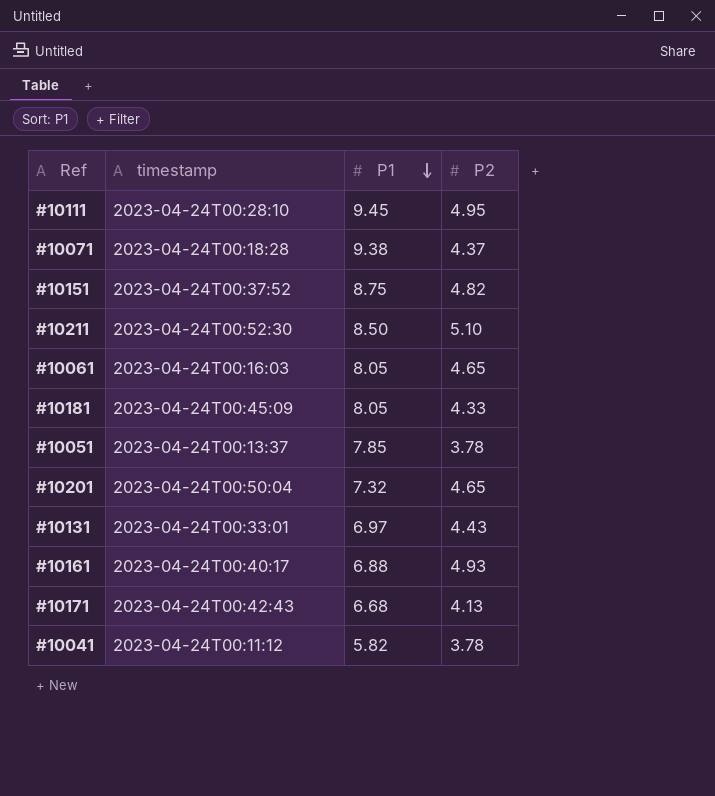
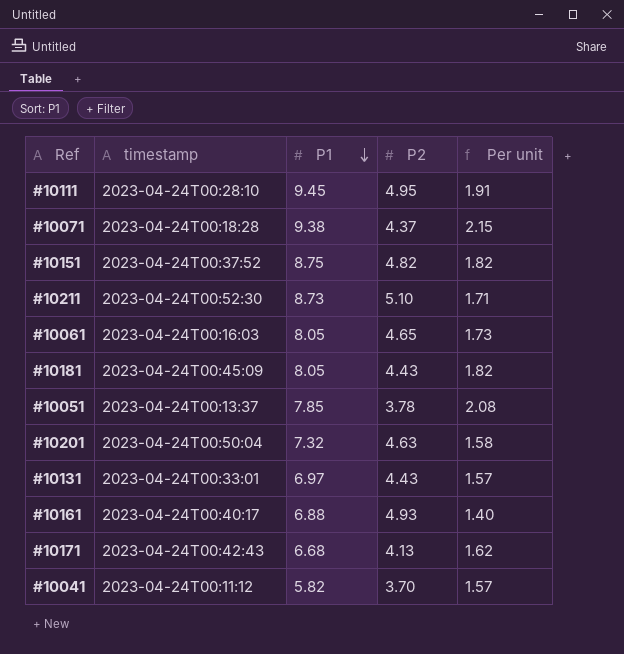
column Per unit | formula: none -> [P1] / [P2]
#10211 | P1: 8.50 -> 8.73
#10181 | P2: 4.33 -> 4.43
#10201 | P2: 4.65 -> 4.63
#10041 | P2: 3.78 -> 3.70

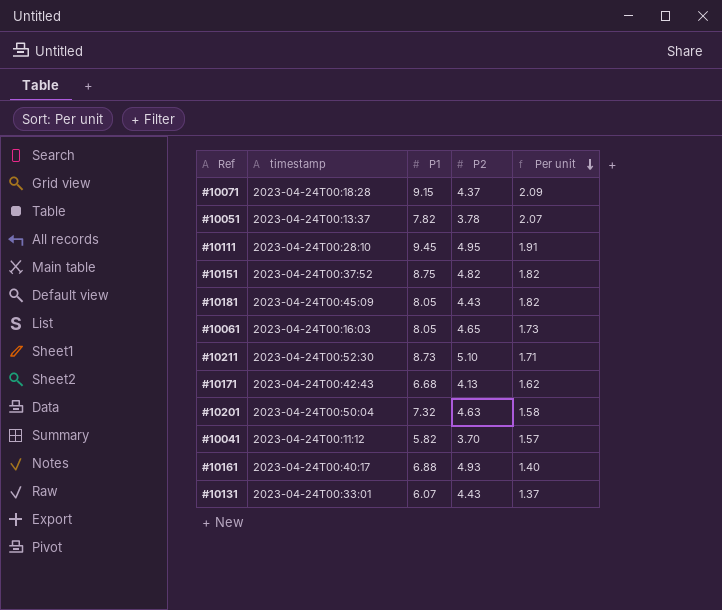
row order: P1 descending -> Per unit descending
#10071 | P1: 9.38 -> 9.15
#10071 | Per unit: 2.15 -> 2.09
#10051 | P1: 7.85 -> 7.82
#10051 | Per unit: 2.08 -> 2.07
#10131 | P1: 6.97 -> 6.07
#10131 | Per unit: 1.57 -> 1.37

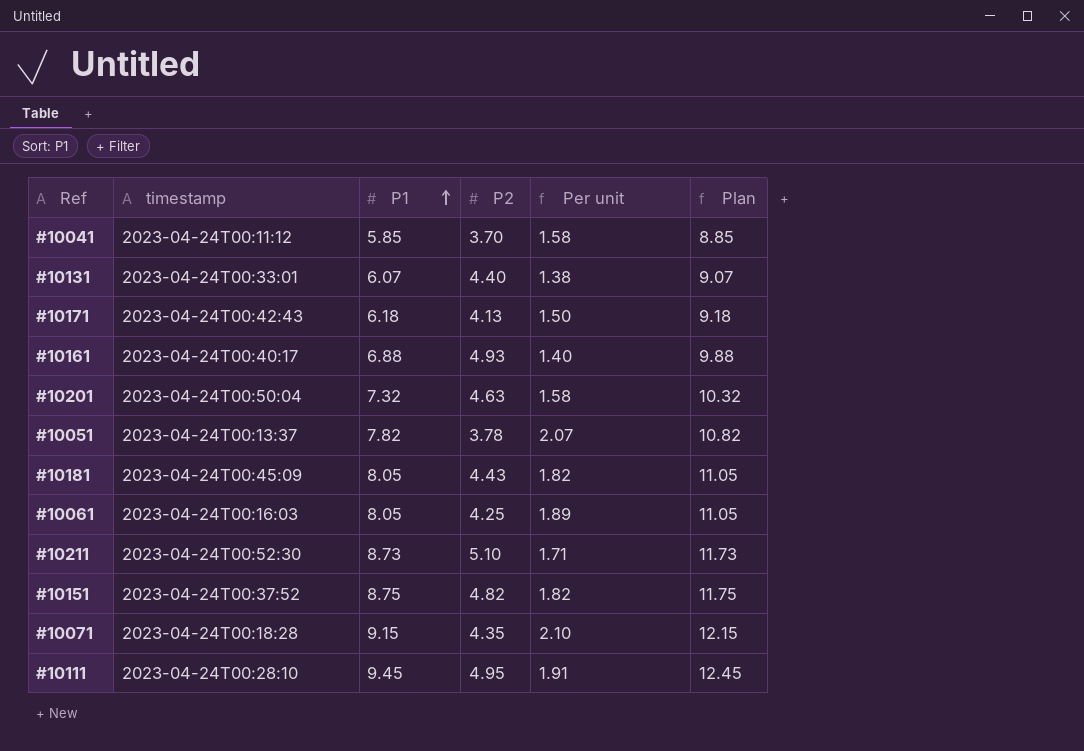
row order: Per unit descending -> P1 ascending
column Plan | formula: none -> [P1] + 3
#10041 | P1: 5.82 -> 5.85
#10041 | Per unit: 1.57 -> 1.58
#10131 | P2: 4.43 -> 4.40
#10131 | Per unit: 1.37 -> 1.38
#10171 | P1: 6.68 -> 6.18
#10171 | Per unit: 1.62 -> 1.50
#10061 | P2: 4.65 -> 4.25
#10061 | Per unit: 1.73 -> 1.89
#10071 | P2: 4.37 -> 4.35
#10071 | Per unit: 2.09 -> 2.10

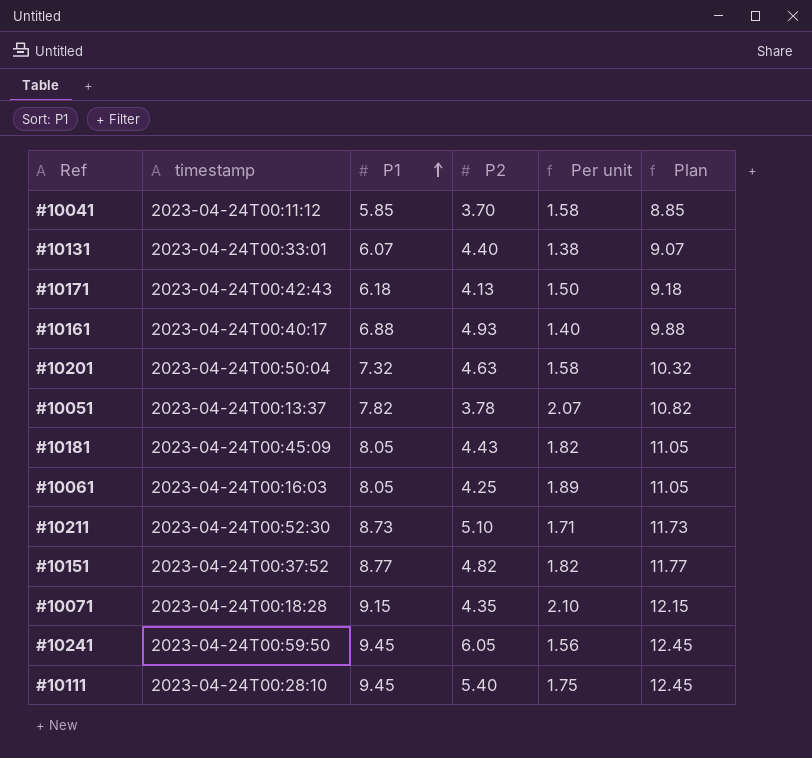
#10151 | P1: 8.75 -> 8.77
#10151 | Plan: 11.75 -> 11.77
row #10241: none -> 2023-04-24T00:59:50 | 9.45 | 6.05 | 1.56 | 12.45
#10111 | P2: 4.95 -> 5.40
#10111 | Per unit: 1.91 -> 1.75

